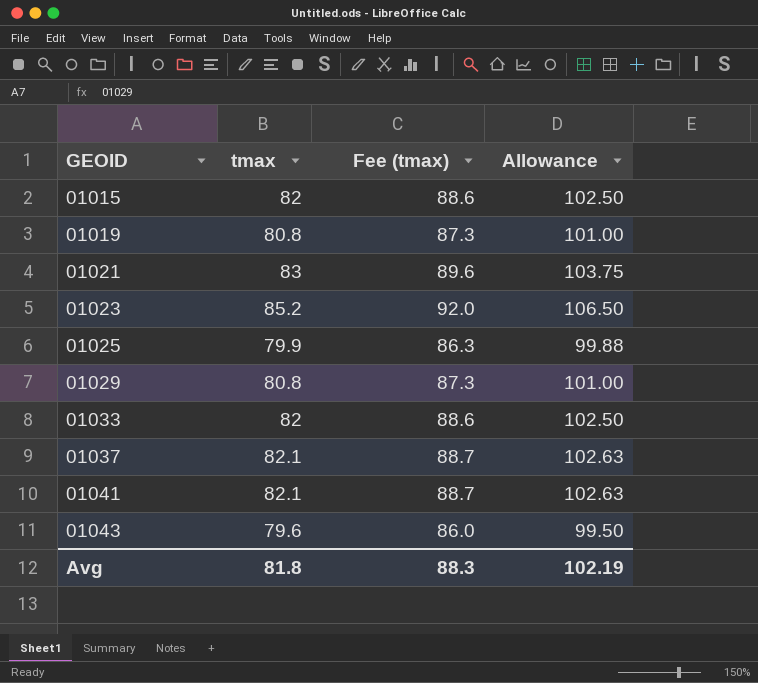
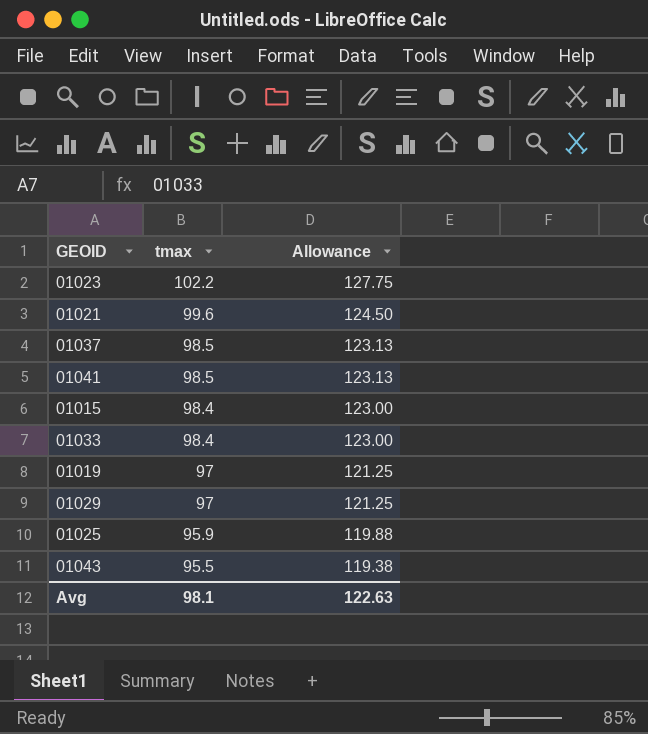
row order: GEOID ascending -> tmax descending
column Fee (tmax) | formula: [tmax] * 1.08 -> none
01023 | tmax: 85.2 -> 102.2
01023 | Allowance: 106.50 -> 127.75
01021 | tmax: 83 -> 99.6
01021 | Allowance: 103.75 -> 124.50
01037 | tmax: 82.1 -> 98.5
01037 | Allowance: 102.63 -> 123.13
01041 | tmax: 82.1 -> 98.5
01041 | Allowance: 102.63 -> 123.13
01015 | tmax: 82 -> 98.4
01015 | Allowance: 102.50 -> 123.00
01033 | tmax: 82 -> 98.4
01033 | Allowance: 102.50 -> 123.00
01019 | tmax: 80.8 -> 97
01019 | Allowance: 101.00 -> 121.25
01029 | tmax: 80.8 -> 97
01029 | Allowance: 101.00 -> 121.25
01025 | tmax: 79.9 -> 95.9
01025 | Allowance: 99.88 -> 119.88
01043 | tmax: 79.6 -> 95.5
01043 | Allowance: 99.50 -> 119.38
Avg | tmax: 81.8 -> 98.1
Avg | Allowance: 102.19 -> 122.63

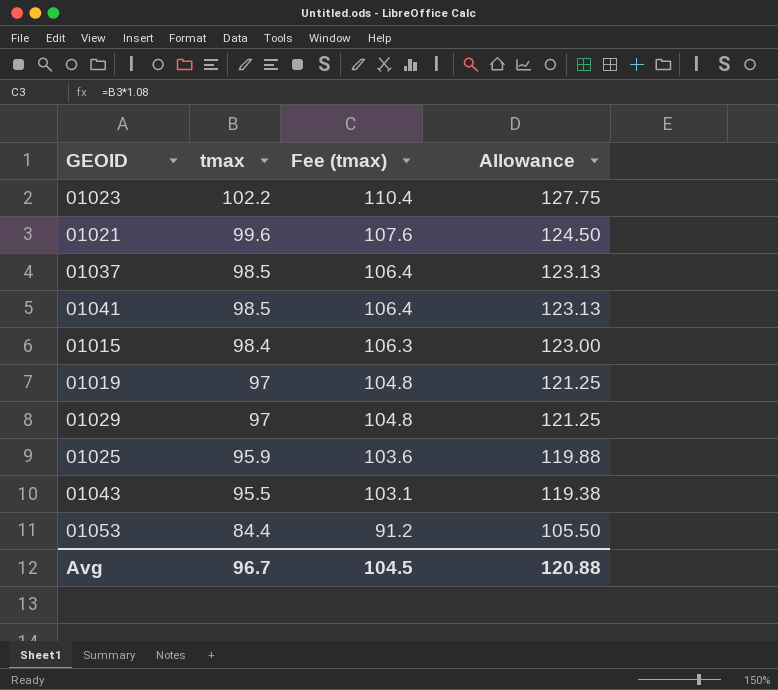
column Fee (tmax) | formula: none -> [tmax] * 1.08
row 01033: 98.4 | 123.00 -> none
row 01053: none -> 84.4 | 91.2 | 105.50
Avg | tmax: 98.1 -> 96.7
Avg | Allowance: 122.63 -> 120.88

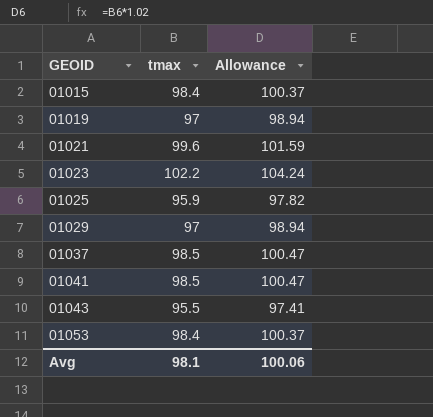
row order: tmax descending -> GEOID ascending
column Fee (tmax) | formula: [tmax] * 1.08 -> none
column Allowance | formula: [tmax] * 1.25 -> [tmax] * 1.02
01053 | tmax: 84.4 -> 98.4
Avg | tmax: 96.7 -> 98.1
Avg | Allowance: 120.88 -> 100.06

